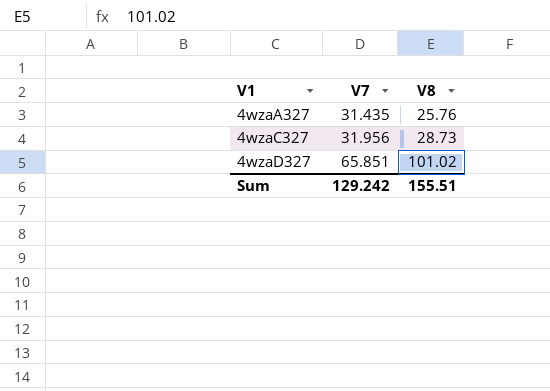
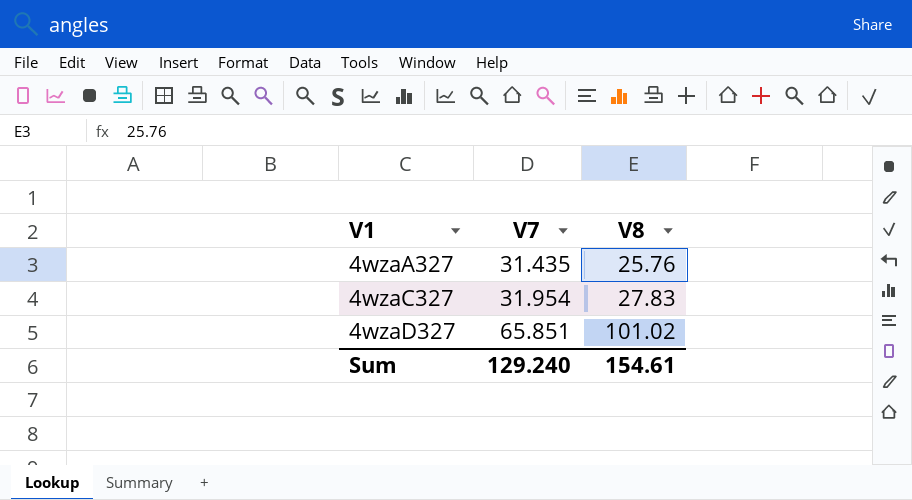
4wzaC327 | V7: 31.956 -> 31.954
4wzaC327 | V8: 28.73 -> 27.83
Sum | V7: 129.242 -> 129.240
Sum | V8: 155.51 -> 154.61

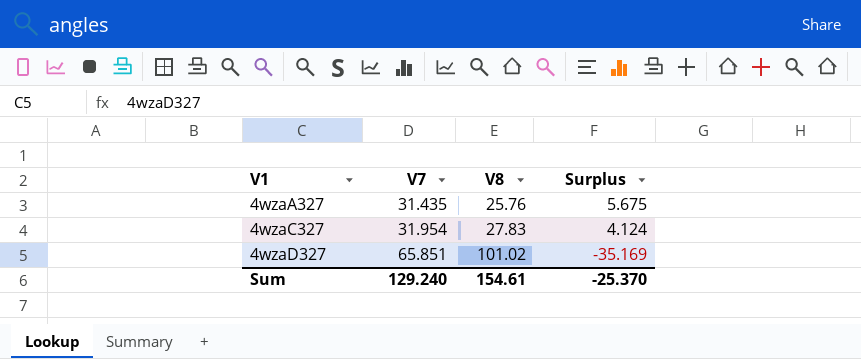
column Surplus | formula: none -> [V7] - [V8]

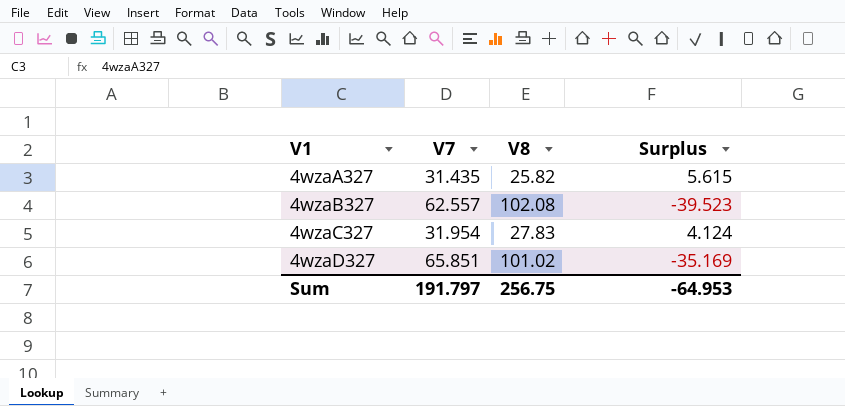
4wzaA327 | V8: 25.76 -> 25.82
4wzaA327 | Surplus: 5.675 -> 5.615
row 4wzaB327: none -> 62.557 | 102.08 | -39.523
Sum | V7: 129.240 -> 191.797
Sum | V8: 154.61 -> 256.75
Sum | Surplus: -25.370 -> -64.953

